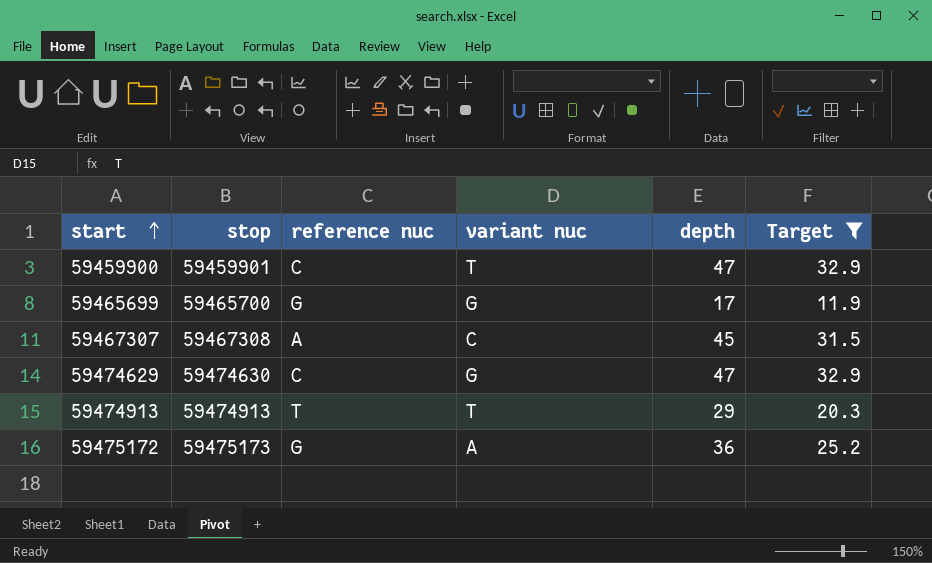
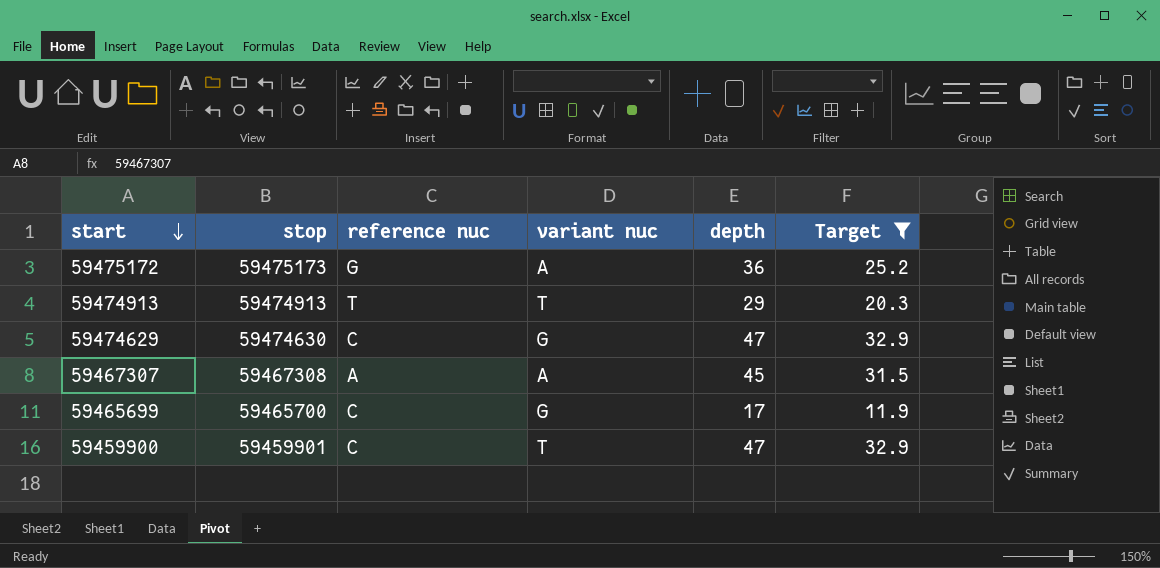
row order: start ascending -> start descending
59467307 | variant nuc: C -> A
59465699 | reference nuc: G -> C

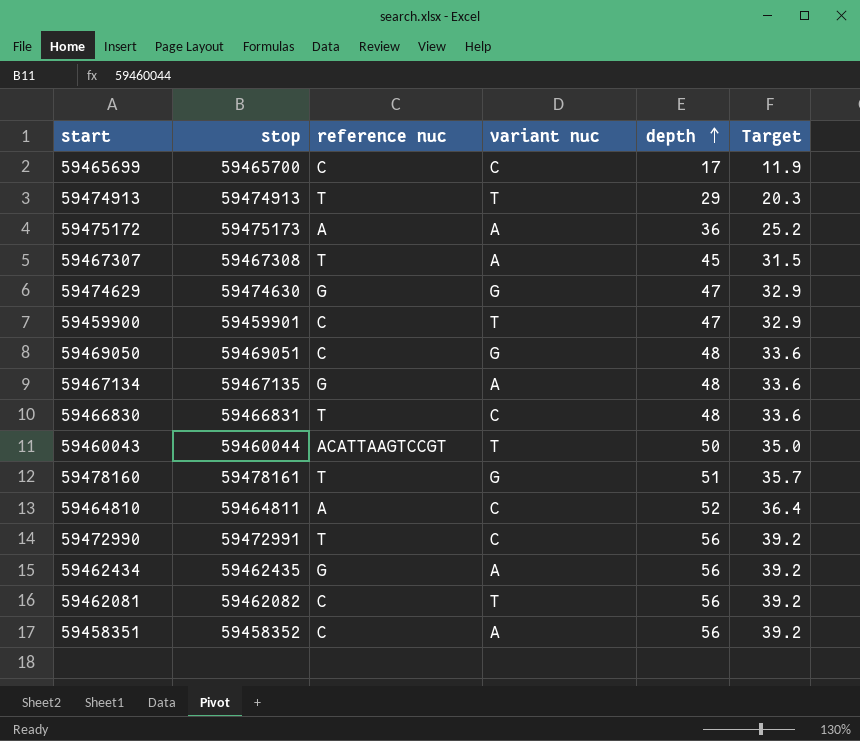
filter: Target <= 32.9 -> none
row order: start descending -> depth ascending
59465699 | variant nuc: G -> C
59475172 | reference nuc: G -> A
59467307 | reference nuc: A -> T
59474629 | reference nuc: C -> G

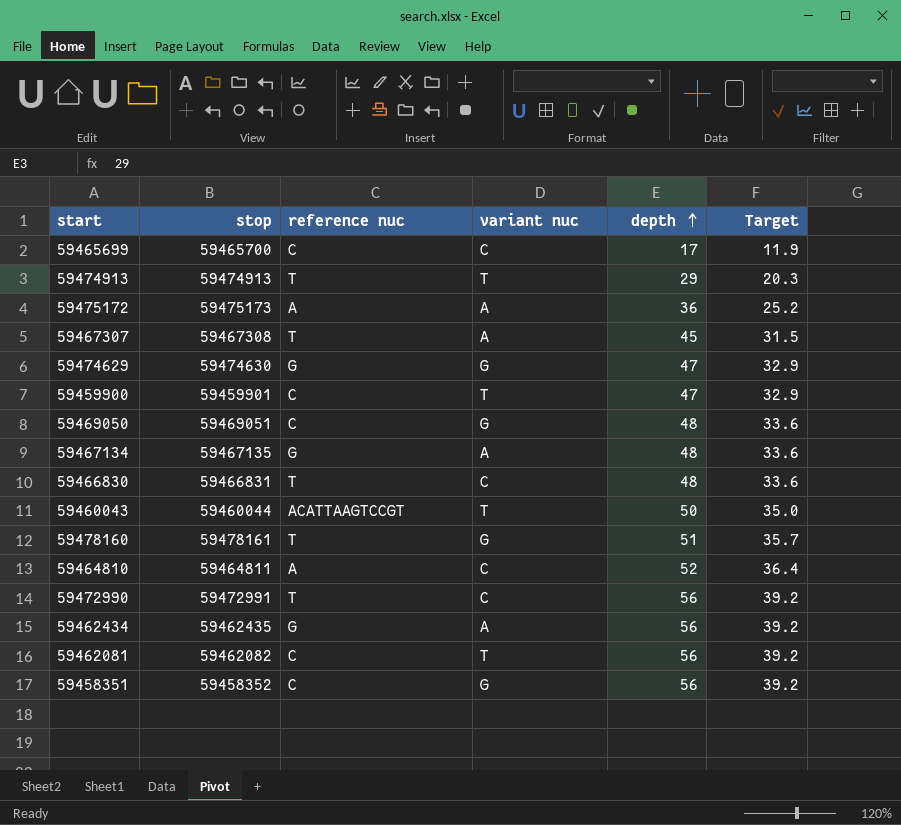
59458351 | variant nuc: A -> G

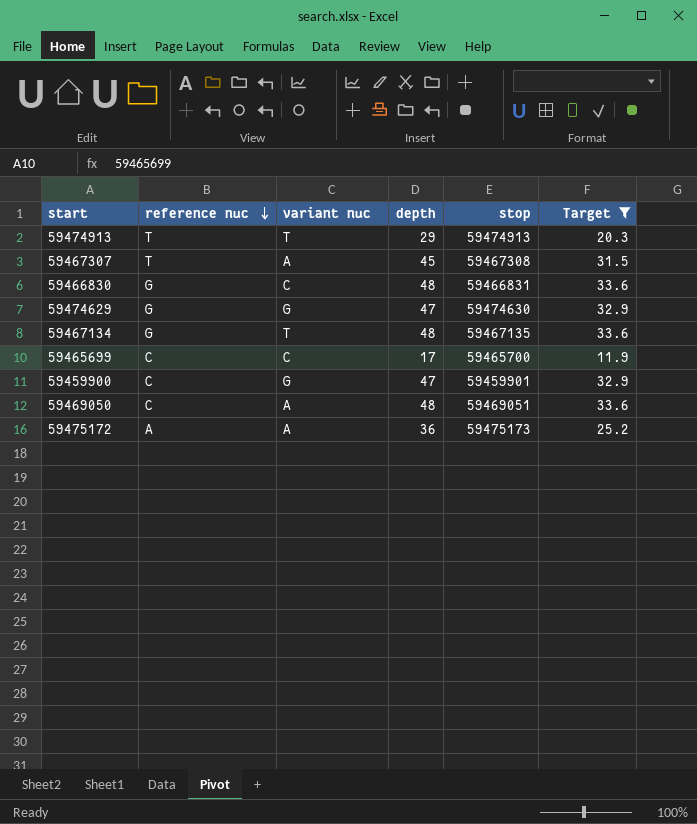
filter: none -> Target <= 33.6
row order: depth ascending -> reference nuc descending
column stop | position: 2 -> 5
59466830 | reference nuc: T -> G
59467134 | variant nuc: A -> T
59459900 | variant nuc: T -> G
59469050 | variant nuc: G -> A

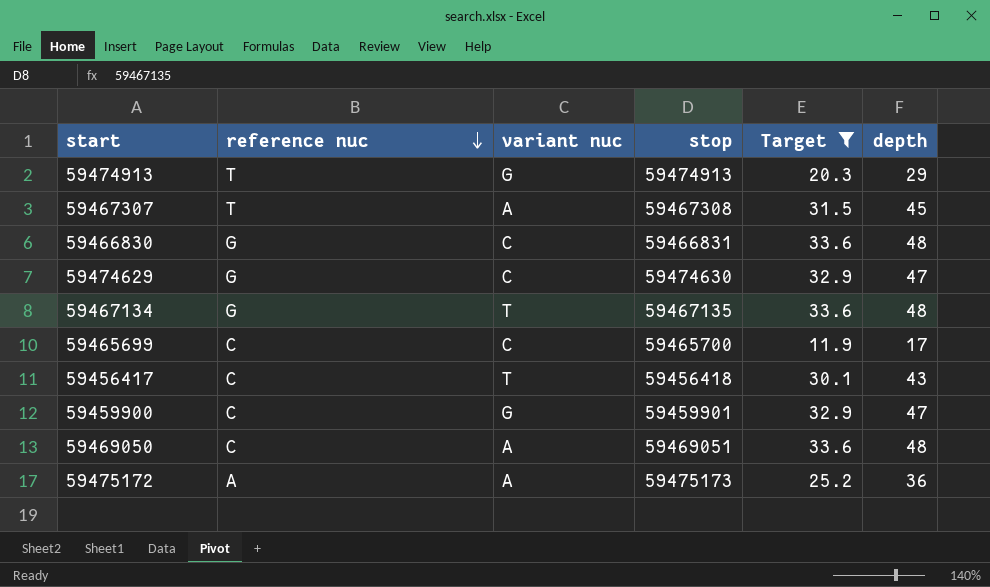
column depth | position: 4 -> 6
59474913 | variant nuc: T -> G
59474629 | variant nuc: G -> C
row 59456417: none -> C | T | 59456418 | 30.1 | 43

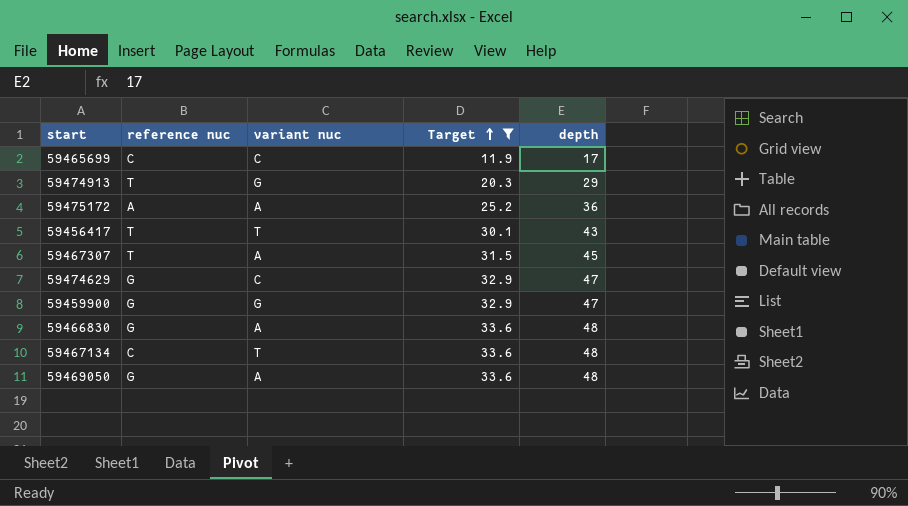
row order: reference nuc descending -> Target ascending
column stop | position: 4 -> none
59456417 | reference nuc: C -> T
59459900 | reference nuc: C -> G
59466830 | variant nuc: C -> A
59467134 | reference nuc: G -> C
59469050 | reference nuc: C -> G

